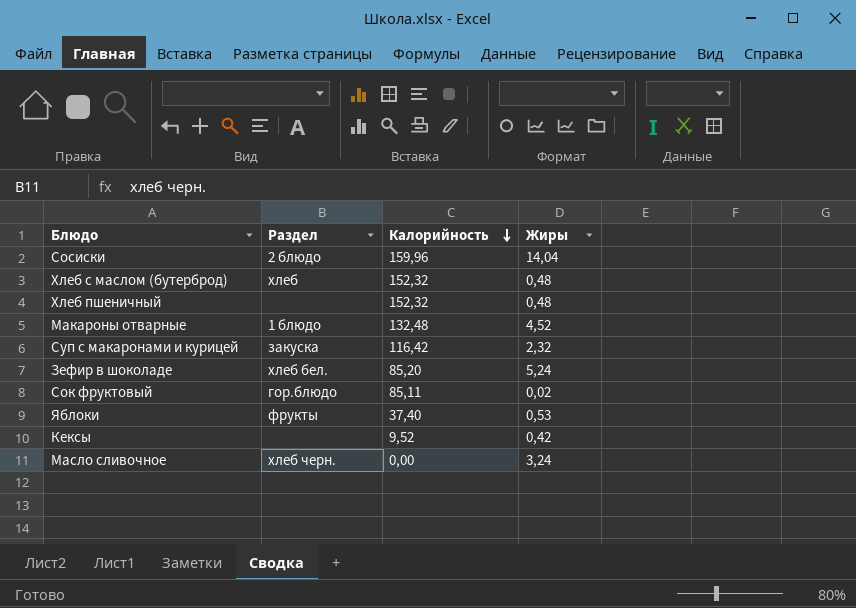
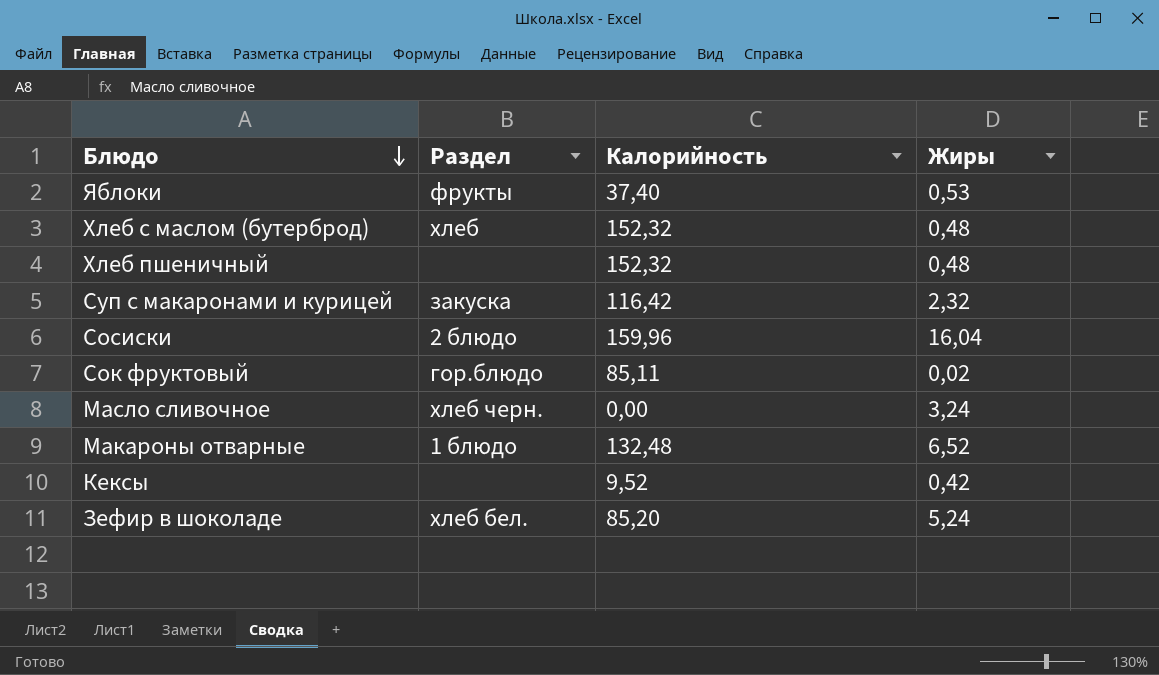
row order: Калорийность descending -> Блюдо descending
Сосиски | Жиры: 14,04 -> 16,04
Макароны отварные | Жиры: 4,52 -> 6,52

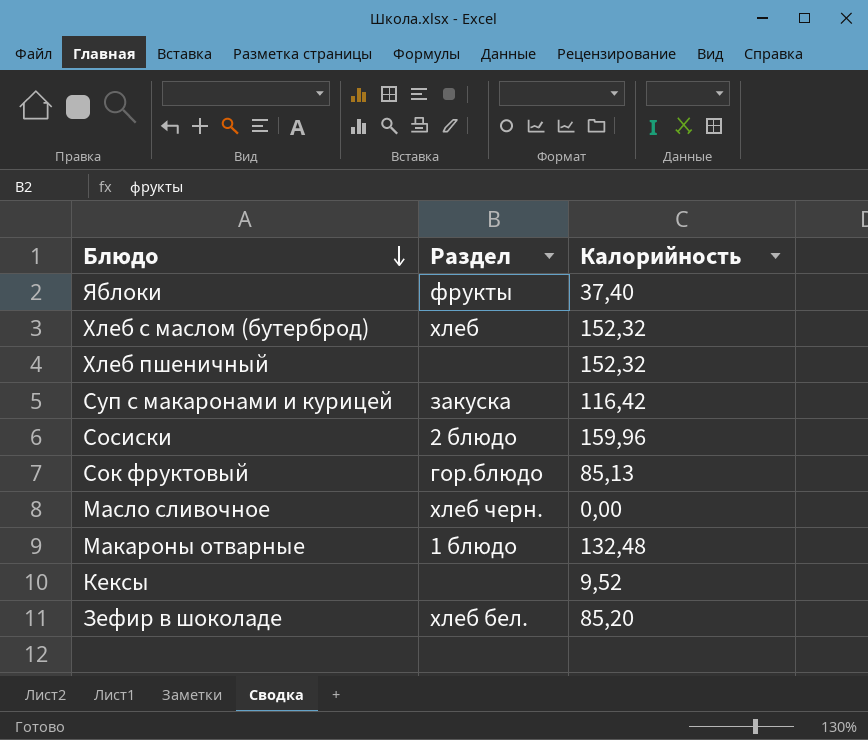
column Жиры | position: 4 -> none
Сок фруктовый | Калорийность: 85,11 -> 85,13

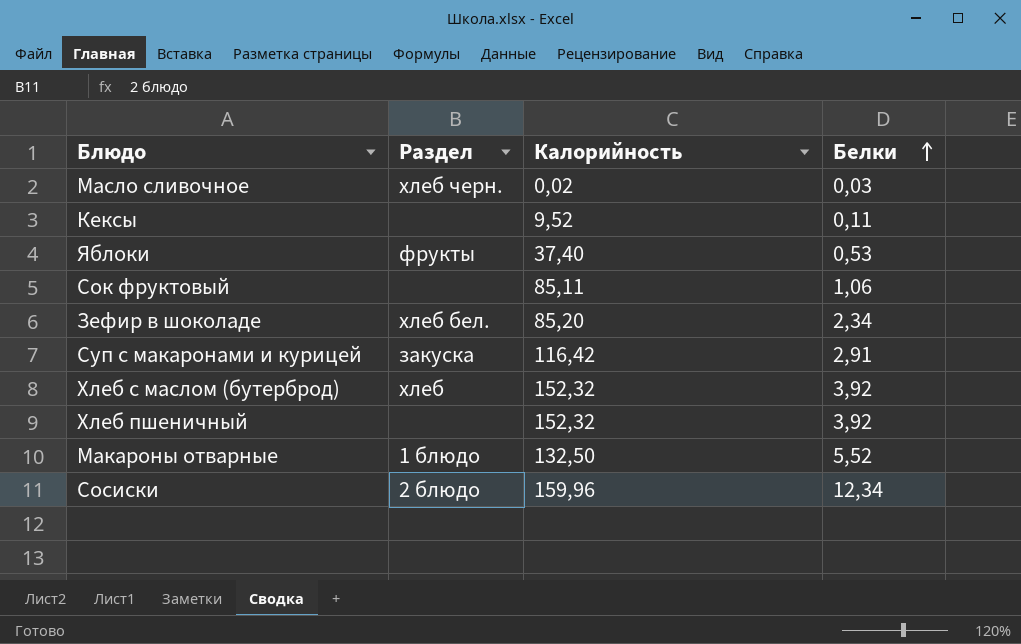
row order: Блюдо descending -> Белки ascending
column Белки | position: none -> 4
Масло сливочное | Калорийность: 0,00 -> 0,02
Сок фруктовый | Раздел: гор.блюдо -> none
Сок фруктовый | Калорийность: 85,13 -> 85,11
Макароны отварные | Калорийность: 132,48 -> 132,50

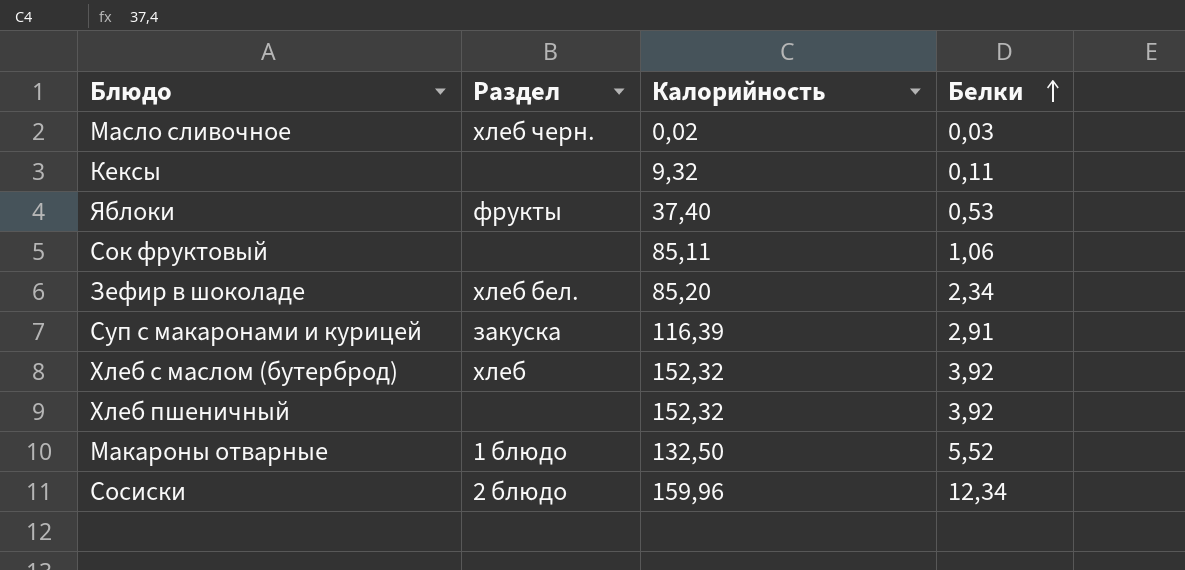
Кексы | Калорийность: 9,52 -> 9,32
Суп с макаронами и курицей | Калорийность: 116,42 -> 116,39

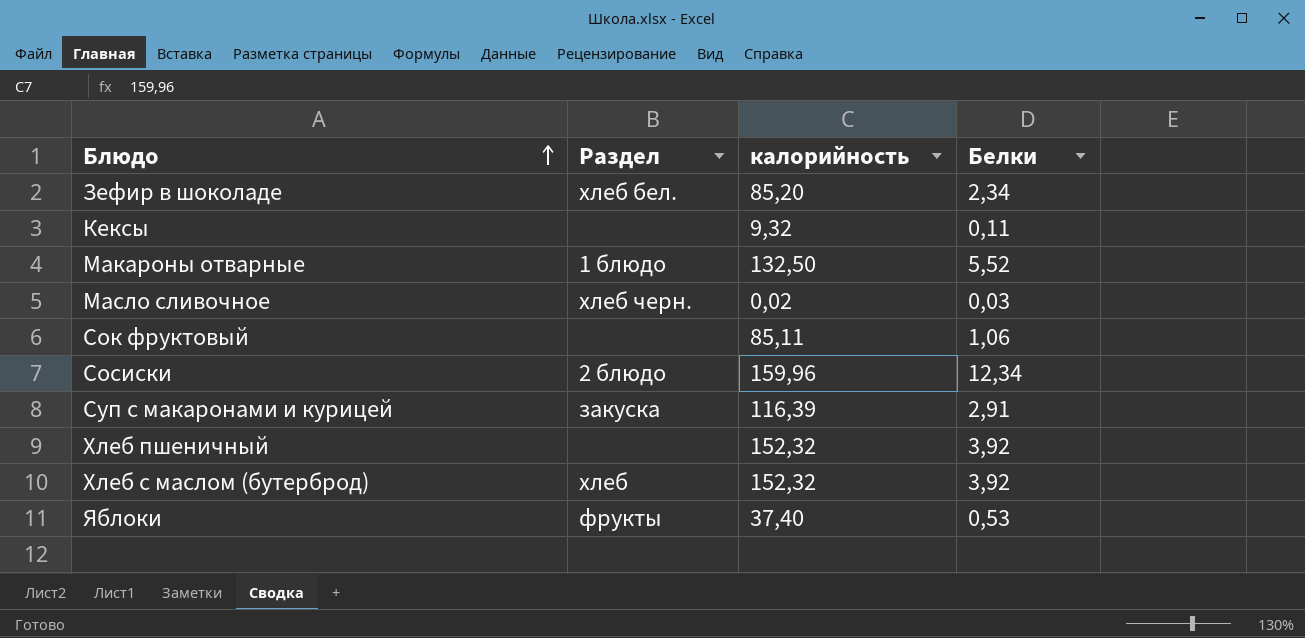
row order: Белки ascending -> Блюдо ascending
column name: Калорийность -> калорийность

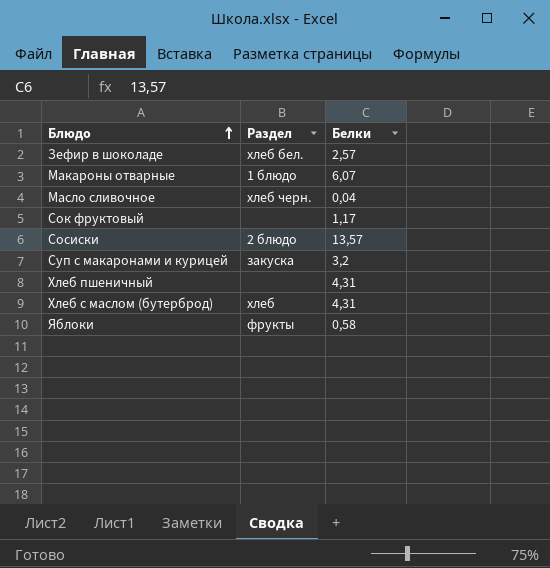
column калорийность | position: 3 -> none
row Кексы: none | 9,32 | 0,11 -> none
Зефир в шоколаде | Белки: 2,34 -> 2,57
Макароны отварные | Белки: 5,52 -> 6,07
Масло сливочное | Белки: 0,03 -> 0,04
Сок фруктовый | Белки: 1,06 -> 1,17
Сосиски | Белки: 12,34 -> 13,57
Суп с макаронами и курицей | Белки: 2,91 -> 3,2
Хлеб пшеничный | Белки: 3,92 -> 4,31
Хлеб с маслом (бутерброд) | Белки: 3,92 -> 4,31
Яблоки | Белки: 0,53 -> 0,58

